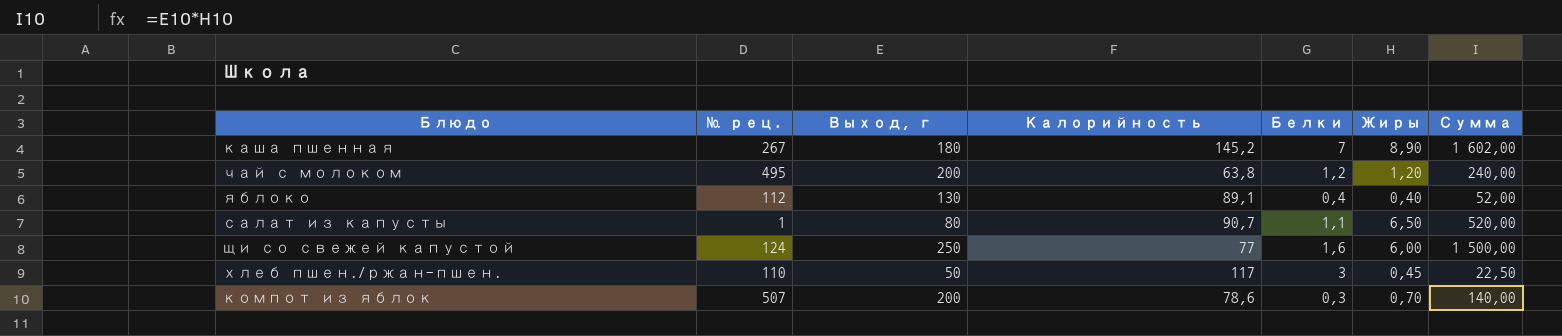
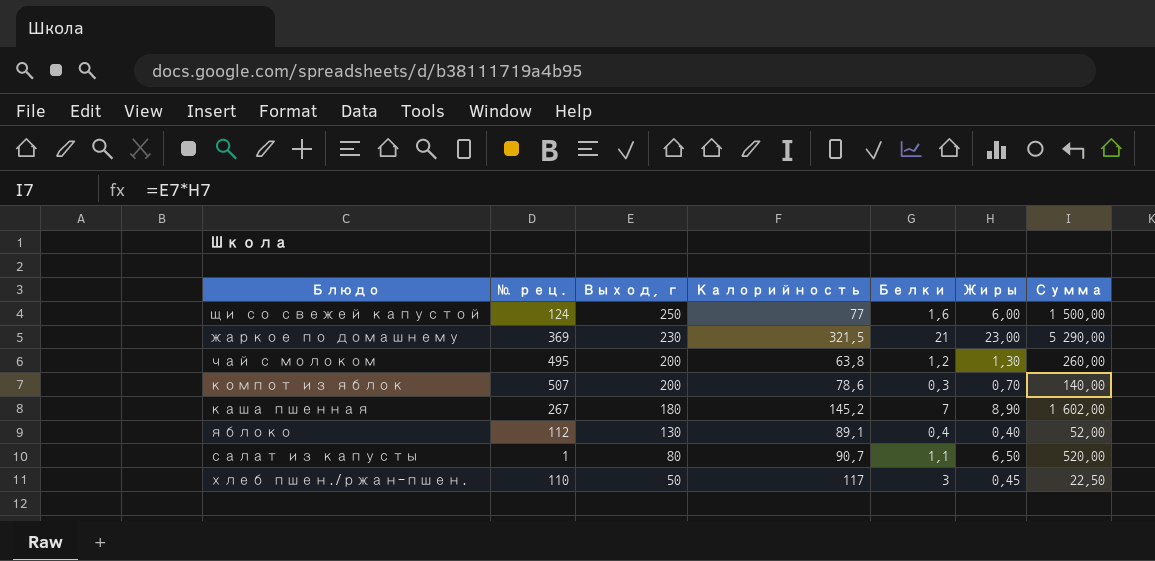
row order: none -> Выход, г descending
row жаркое по домашнему: none -> 369 | 230 | 321,5 | 21 | 23,00 | 5 290,00
чай с молоком | Жиры: 1,20 -> 1,30
чай с молоком | Сумма: 240,00 -> 260,00

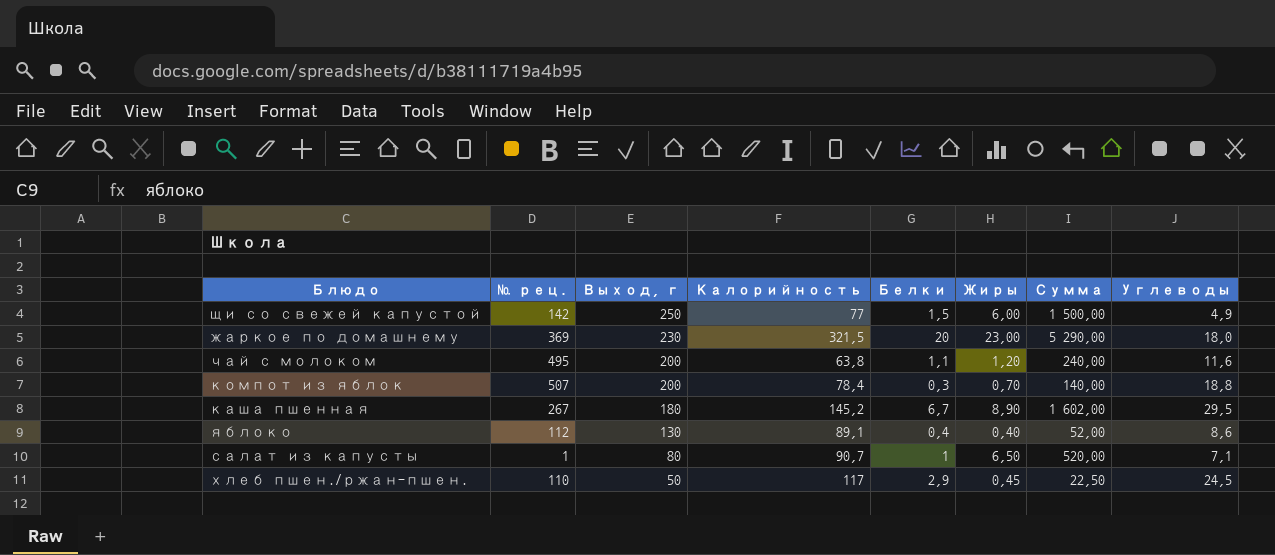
column Углеводы | position: none -> 8
щи со свежей капустой | № рец.: 124 -> 142
щи со свежей капустой | Белки: 1,6 -> 1,5
жаркое по домашнему | Белки: 21 -> 20
чай с молоком | Белки: 1,2 -> 1,1
чай с молоком | Жиры: 1,30 -> 1,20
чай с молоком | Сумма: 260,00 -> 240,00
компот из яблок | Калорийность: 78,6 -> 78,4
каша пшенная | Белки: 7 -> 6,7
салат из капусты | Белки: 1,1 -> 1
хлеб пшен./ржан-пшен. | Белки: 3 -> 2,9

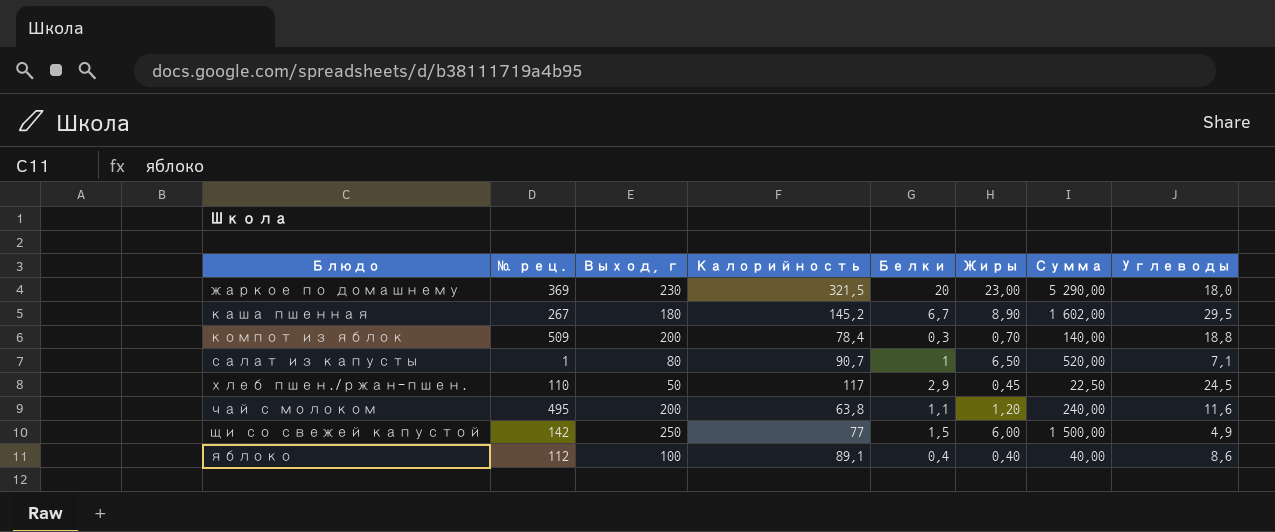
row order: Выход, г descending -> Блюдо ascending
компот из яблок | № рец.: 507 -> 509
яблоко | Выход, г: 130 -> 100
яблоко | Сумма: 52,00 -> 40,00

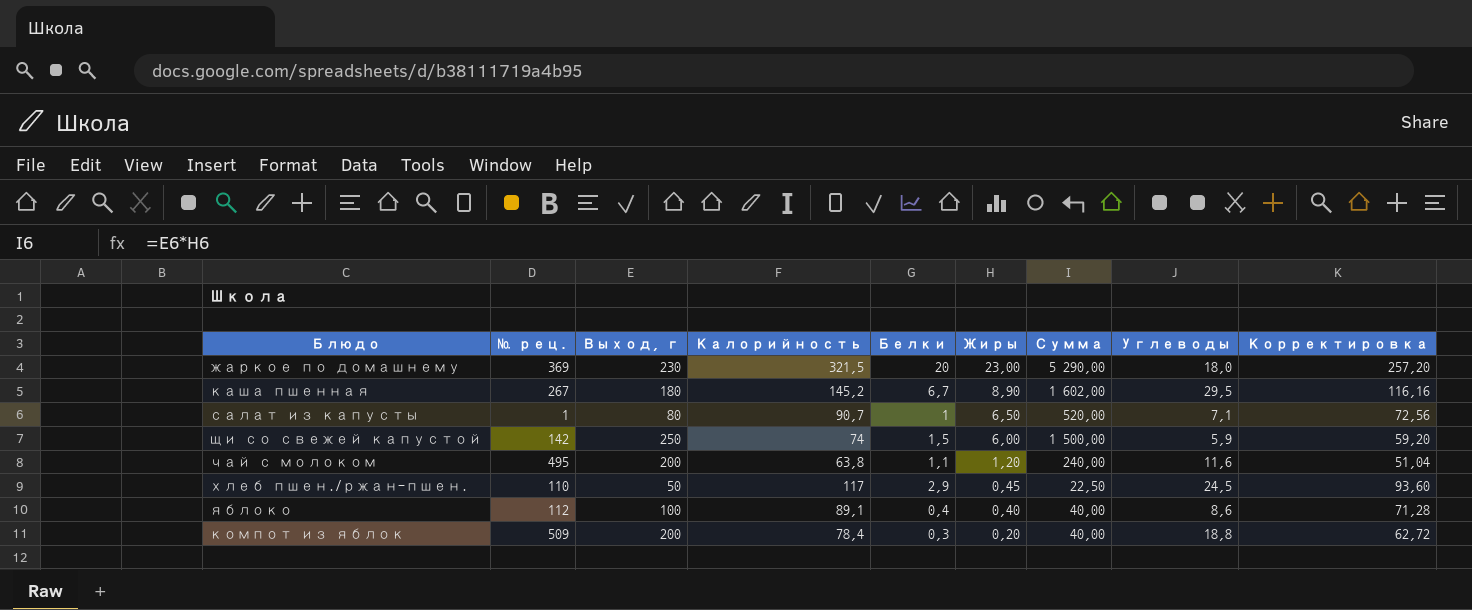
row order: Блюдо ascending -> Жиры descending
column Корректировка | formula: none -> [Калорийность] * 0,8
щи со свежей капустой | Калорийность: 77 -> 74
щи со свежей капустой | Углеводы: 4,9 -> 5,9
компот из яблок | Жиры: 0,70 -> 0,20
компот из яблок | Сумма: 140,00 -> 40,00

